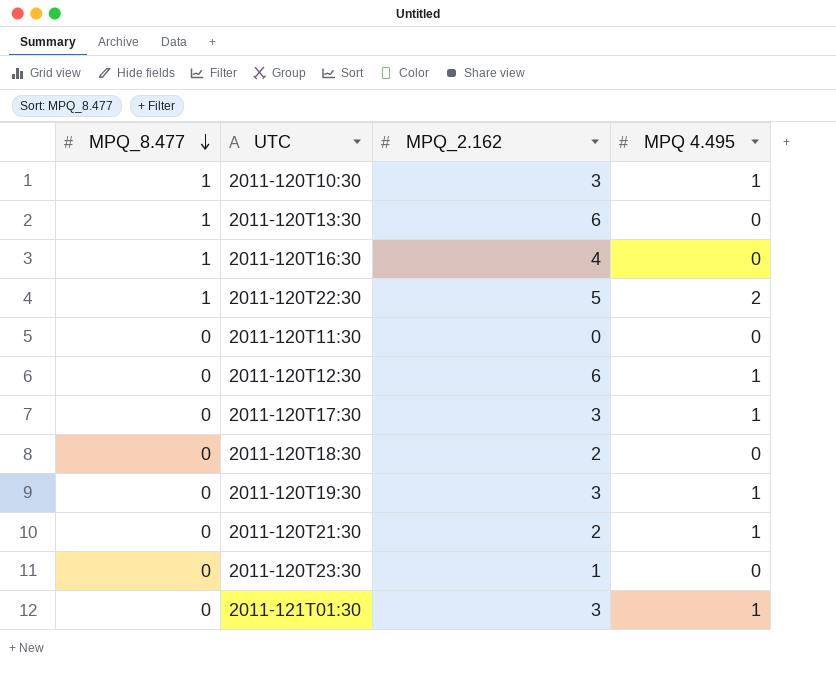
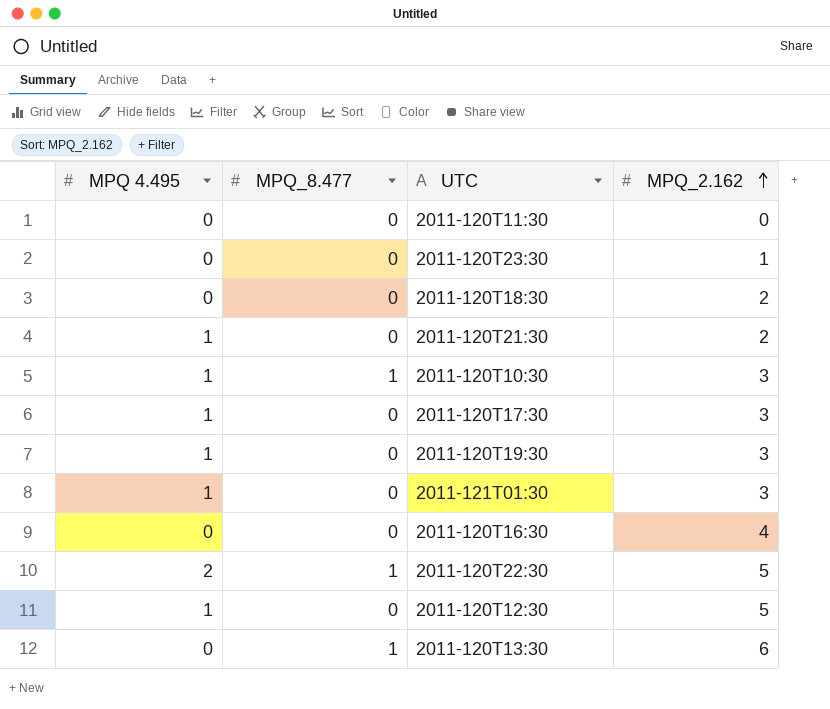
row order: MPQ_8.477 descending -> MPQ_2.162 ascending
column MPQ 4.495 | position: 4 -> 1
2011-120T16:30 | MPQ_8.477: 1 -> 0
2011-120T12:30 | MPQ_2.162: 6 -> 5

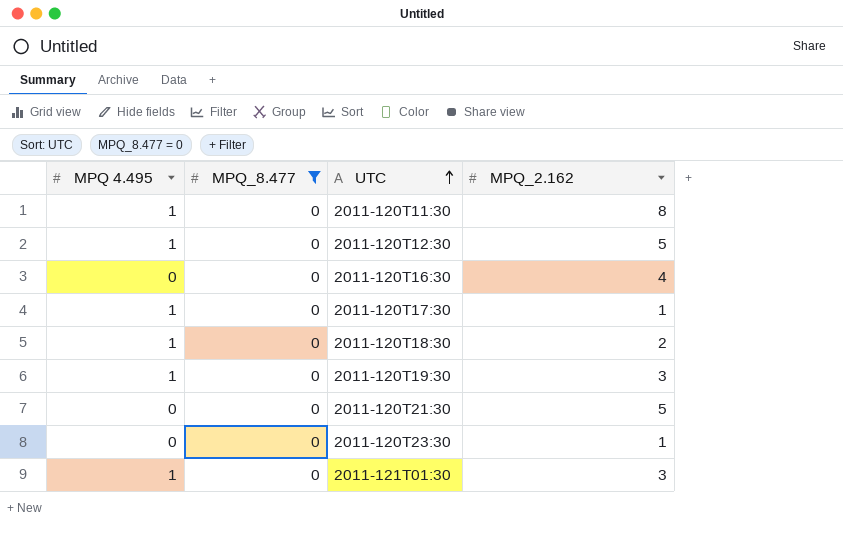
filter: none -> MPQ_8.477 = 0
row order: MPQ_2.162 ascending -> UTC ascending
2011-120T11:30 | MPQ 4.495: 0 -> 1
2011-120T11:30 | MPQ_2.162: 0 -> 8
2011-120T17:30 | MPQ_2.162: 3 -> 1
2011-120T18:30 | MPQ 4.495: 0 -> 1
2011-120T21:30 | MPQ 4.495: 1 -> 0
2011-120T21:30 | MPQ_2.162: 2 -> 5

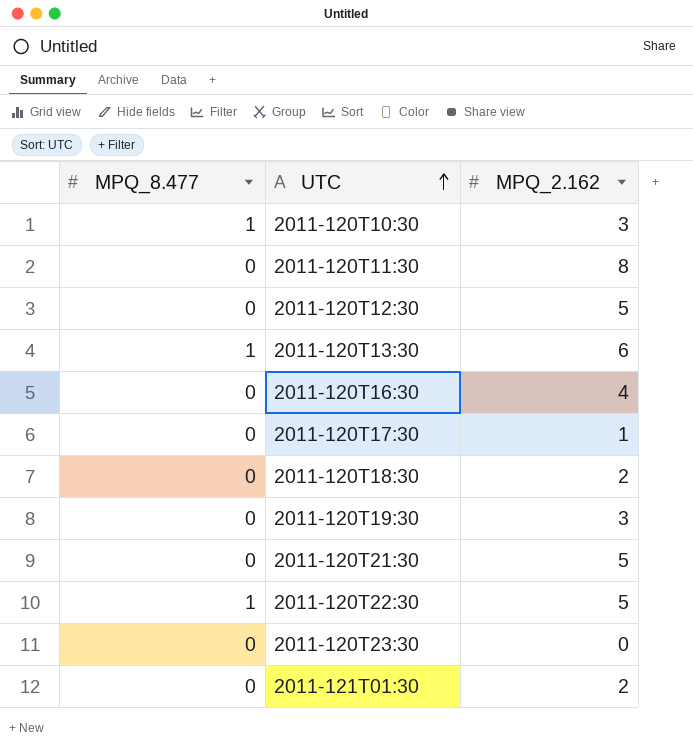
filter: MPQ_8.477 = 0 -> none
column MPQ 4.495 | position: 1 -> none
2011-120T23:30 | MPQ_2.162: 1 -> 0
2011-121T01:30 | MPQ_2.162: 3 -> 2

